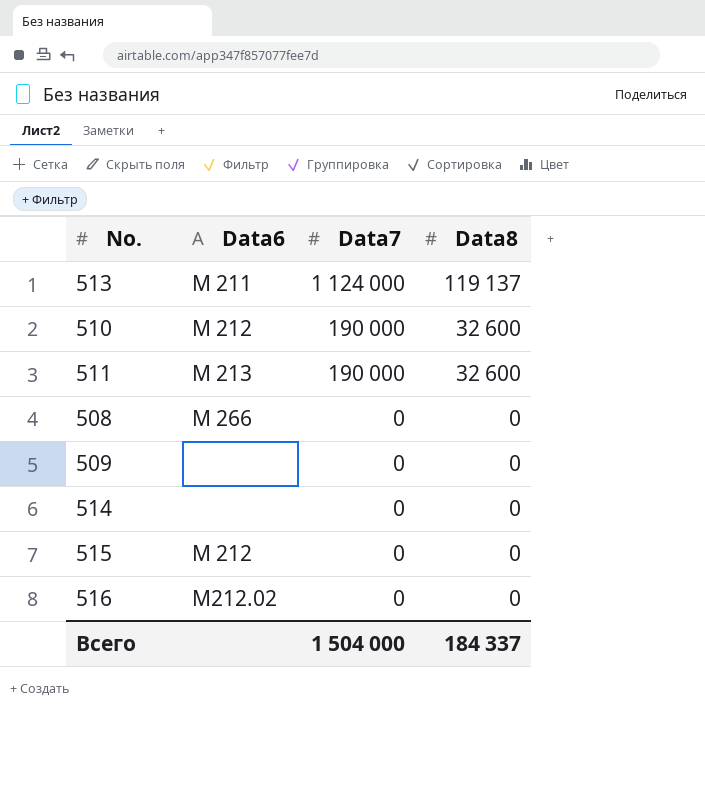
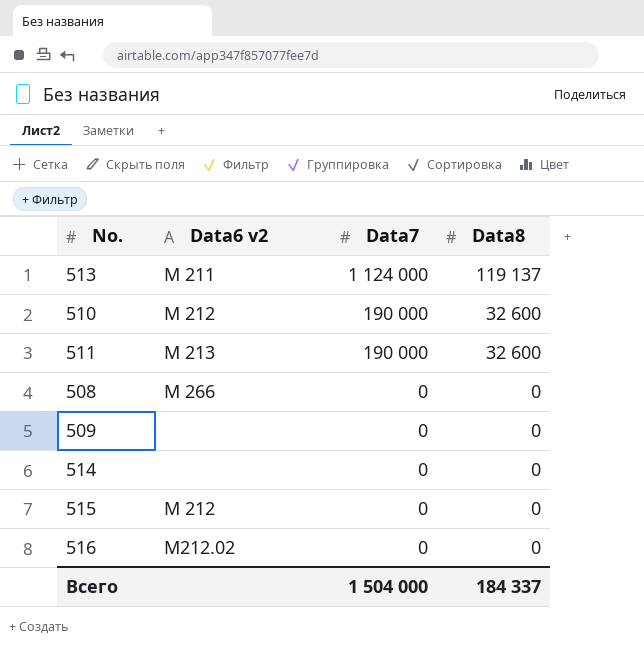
column name: Data6 -> Data6 v2

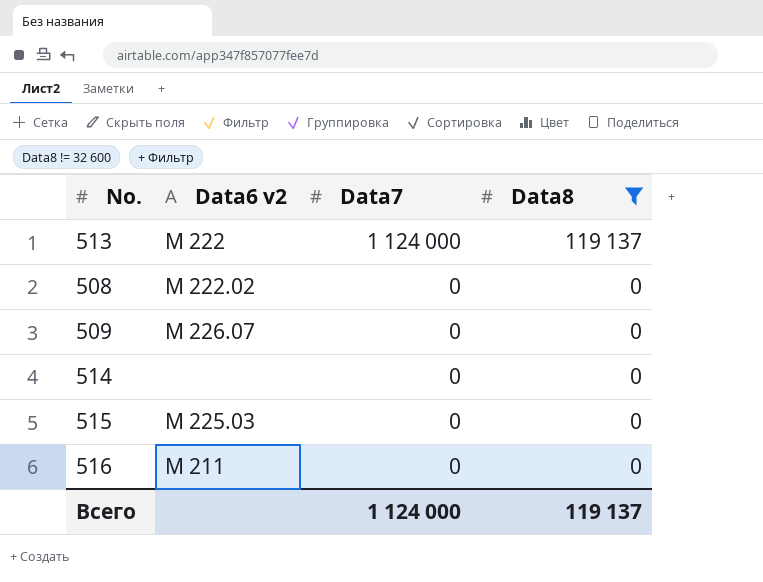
filter: none -> Data8 != 32 600
513 | Data6 v2: М 211 -> М 222
508 | Data6 v2: М 266 -> М 222.02
509 | Data6 v2: none -> М 226.07
515 | Data6 v2: М 212 -> М 225.03
516 | Data6 v2: М212.02 -> М 211
Всего | Data7: 1 504 000 -> 1 124 000
Всего | Data8: 184 337 -> 119 137

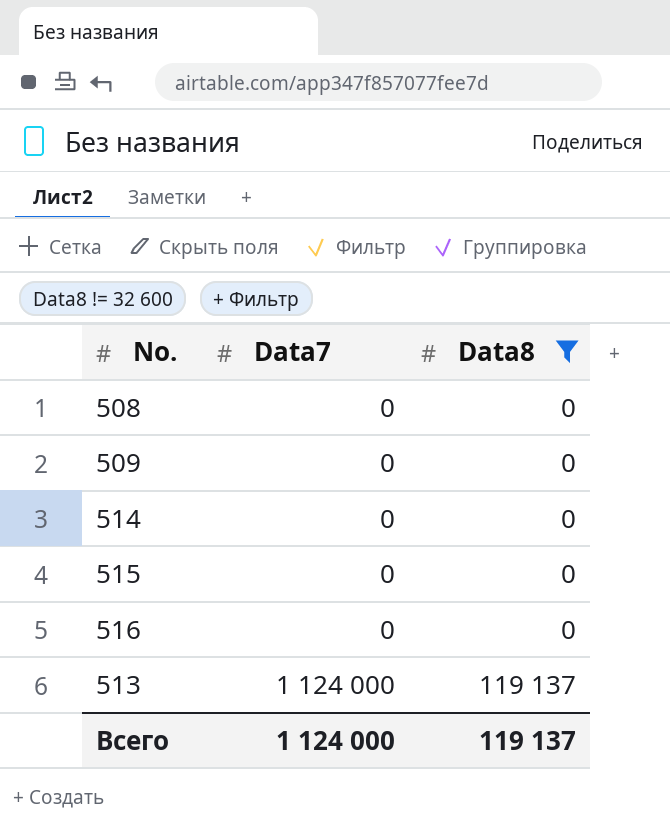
row order: Data7 descending -> Data7 ascending
column Data6 v2 | position: 2 -> none

